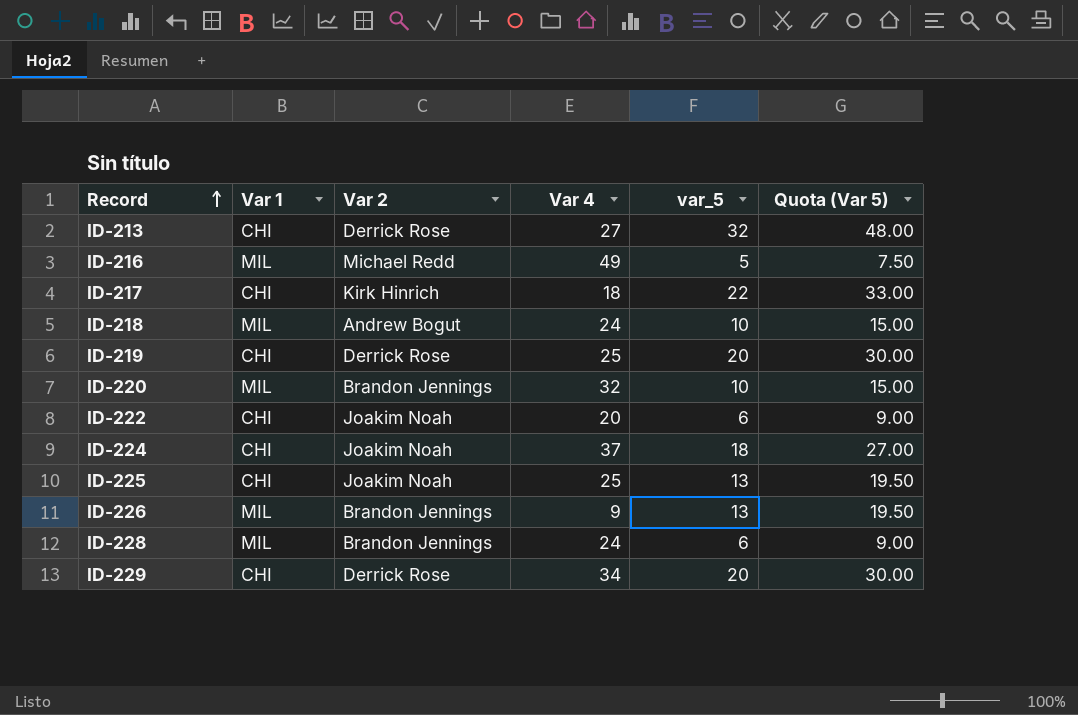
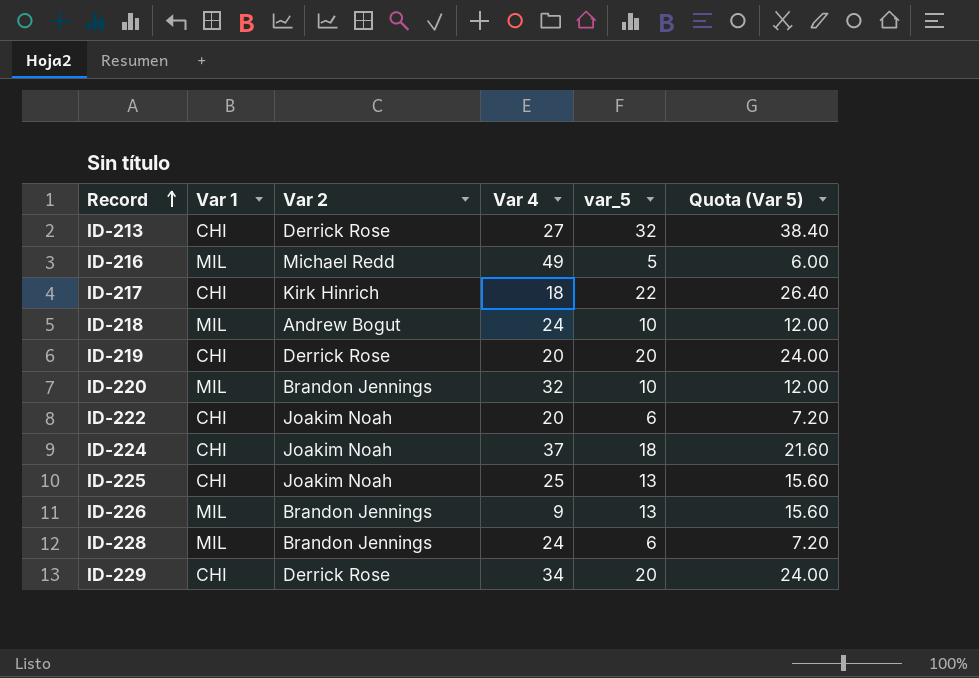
column Quota (Var 5) | formula: [var_5] * 1.5 -> [var_5] * 1.2
ID-219 | Var 4: 25 -> 20

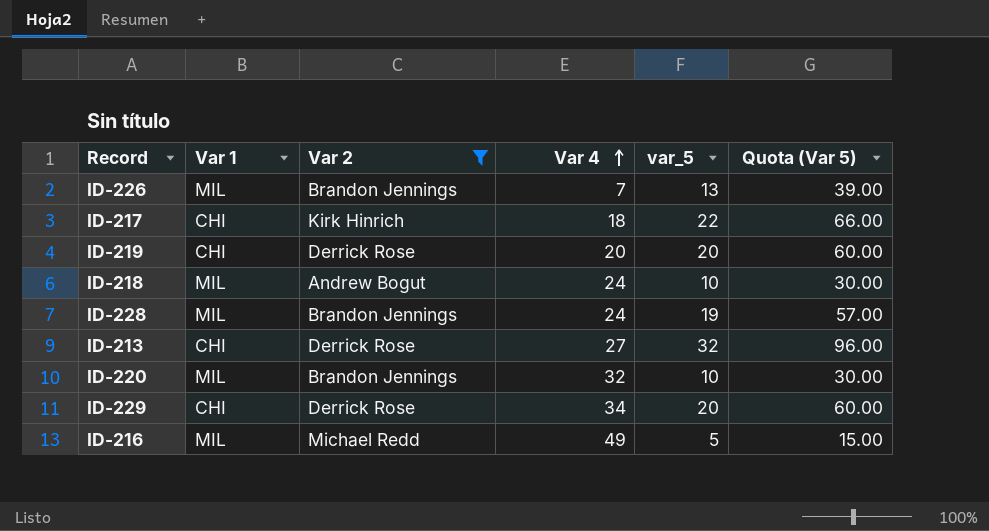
filter: none -> Var 2 != Joakim Noah
row order: Record ascending -> Var 4 ascending
column Quota (Var 5) | formula: [var_5] * 1.2 -> [var_5] * 3
ID-226 | Var 4: 9 -> 7
ID-228 | var_5: 6 -> 19

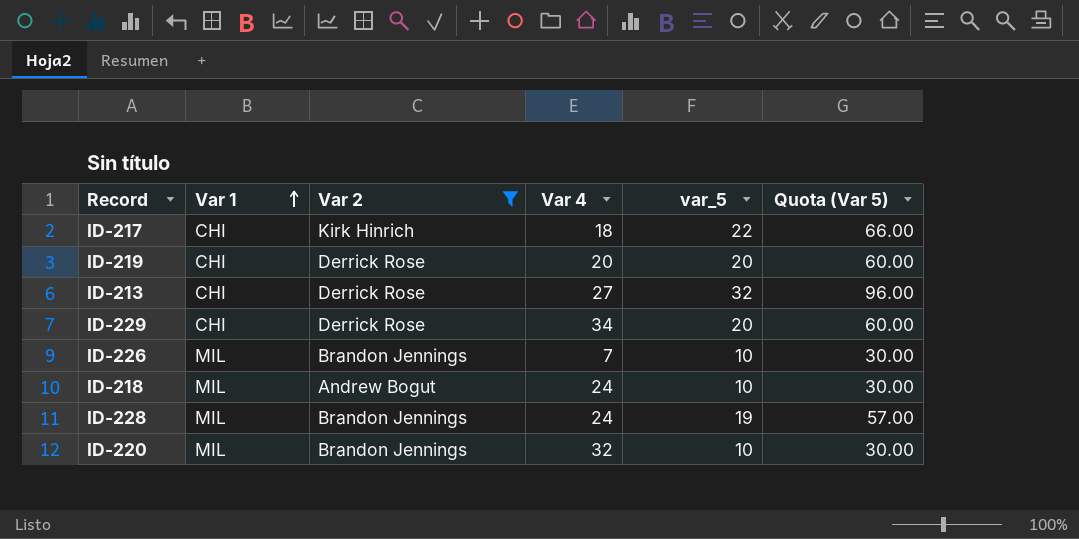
row order: Var 4 ascending -> Var 1 ascending
row ID-216: MIL | Michael Redd | 49 | 5 | 15.00 -> none
ID-226 | var_5: 13 -> 10
ID-226 | Quota (Var 5): 39.00 -> 30.00

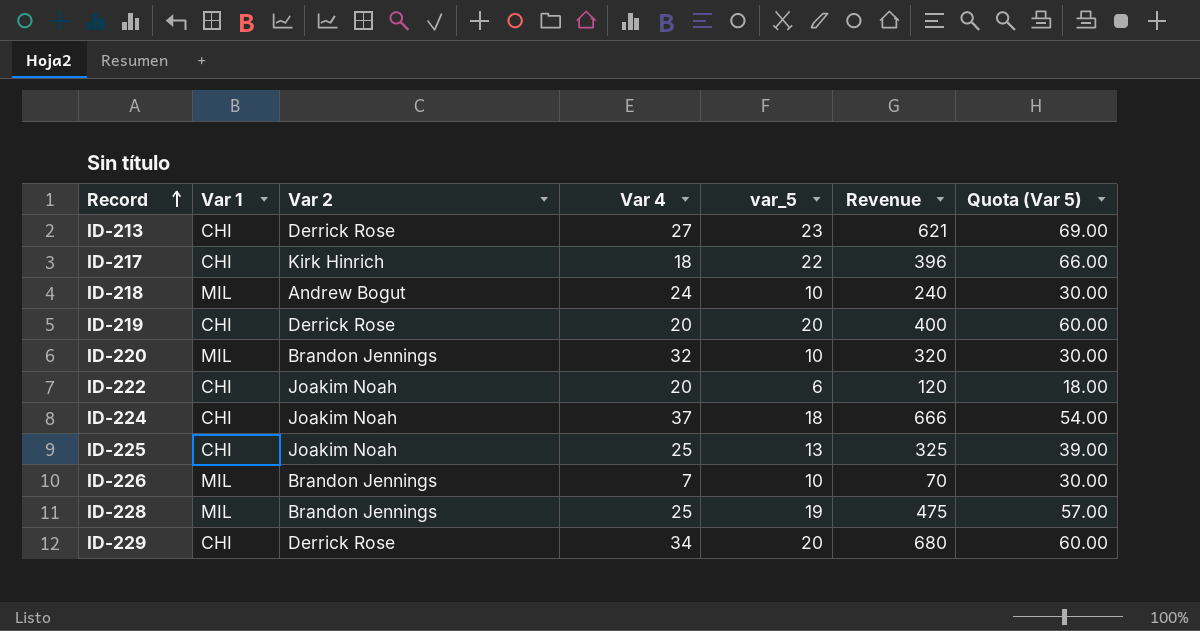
filter: Var 2 != Joakim Noah -> none
row order: Var 1 ascending -> Record ascending
column Revenue | formula: none -> [Var 4] * [var_5]
ID-213 | var_5: 32 -> 23
ID-213 | Quota (Var 5): 96.00 -> 69.00
ID-228 | Var 4: 24 -> 25

